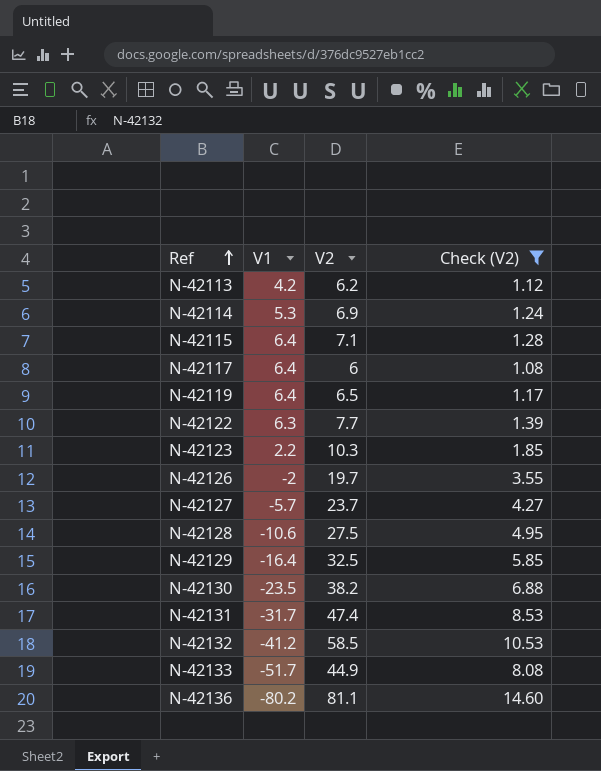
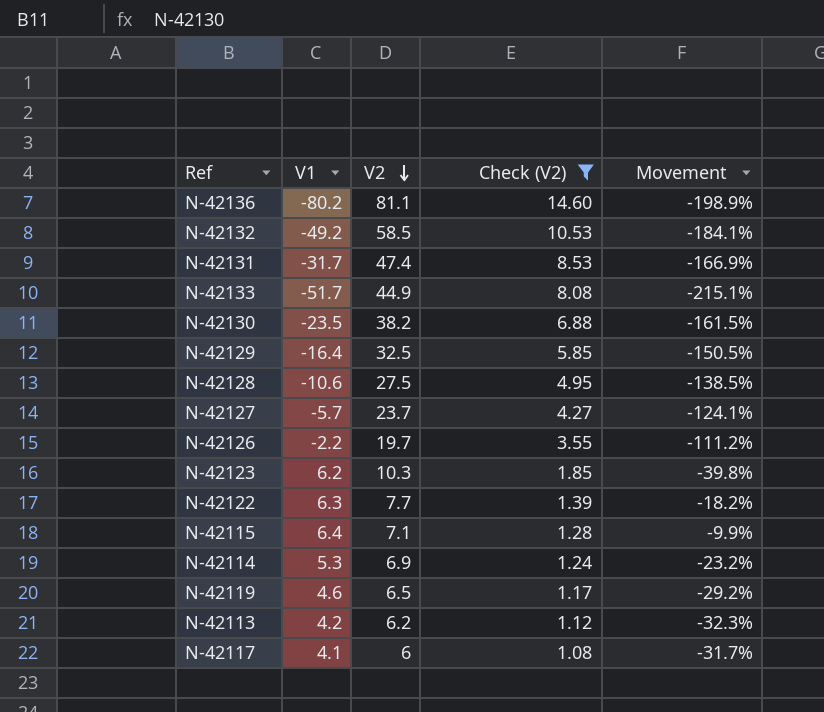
row order: Ref ascending -> V2 descending
column Movement | formula: none -> ([V1] - [V2]) / [V2]
N-42132 | V1: -41.2 -> -49.2
N-42126 | V1: -2 -> -2.2
N-42123 | V1: 2.2 -> 6.2
N-42119 | V1: 6.4 -> 4.6
N-42117 | V1: 6.4 -> 4.1

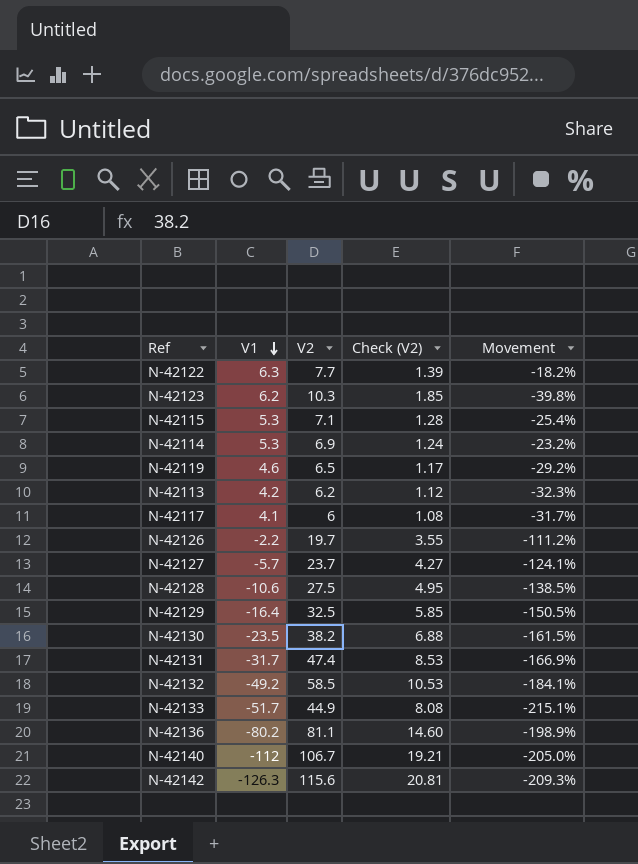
filter: Check (V2) <= 14.60 -> none
row order: V2 descending -> V1 descending
N-42115 | V1: 6.4 -> 5.3
N-42115 | Movement: -9.9% -> -25.4%

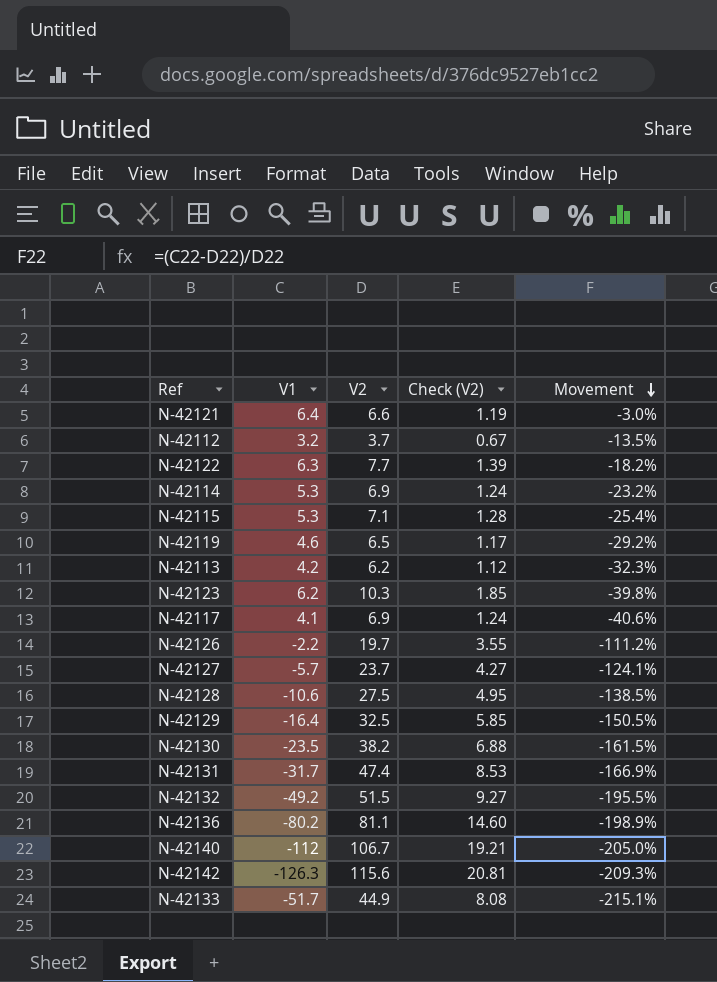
row order: V1 descending -> Movement descending
row N-42121: none -> 6.4 | 6.6 | 1.19 | -3.0%
row N-42112: none -> 3.2 | 3.7 | 0.67 | -13.5%
N-42117 | V2: 6 -> 6.9
N-42117 | Check (V2): 1.08 -> 1.24
N-42117 | Movement: -31.7% -> -40.6%
N-42132 | V2: 58.5 -> 51.5
N-42132 | Check (V2): 10.53 -> 9.27
N-42132 | Movement: -184.1% -> -195.5%

